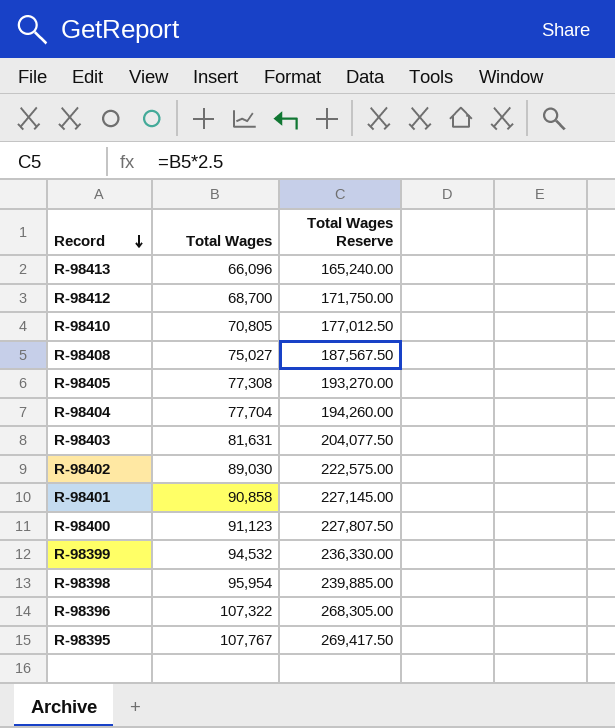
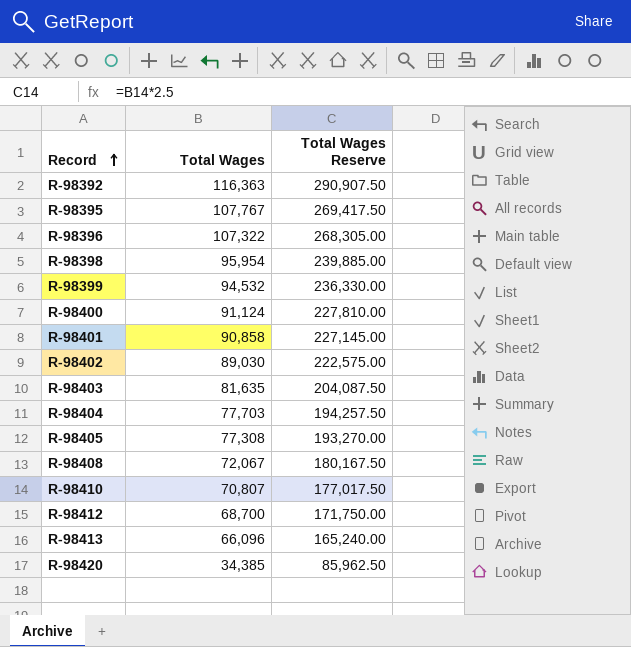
row order: Record descending -> Record ascending
row R-98392: none -> 116,363 | 290,907.50
R-98400 | Total Wages: 91,123 -> 91,124
R-98400 | Total Wages Reserve: 227,807.50 -> 227,810.00
R-98403 | Total Wages: 81,631 -> 81,635
R-98403 | Total Wages Reserve: 204,077.50 -> 204,087.50
R-98404 | Total Wages: 77,704 -> 77,703
R-98404 | Total Wages Reserve: 194,260.00 -> 194,257.50
R-98408 | Total Wages: 75,027 -> 72,067
R-98408 | Total Wages Reserve: 187,567.50 -> 180,167.50
R-98410 | Total Wages: 70,805 -> 70,807
R-98410 | Total Wages Reserve: 177,012.50 -> 177,017.50
row R-98420: none -> 34,385 | 85,962.50

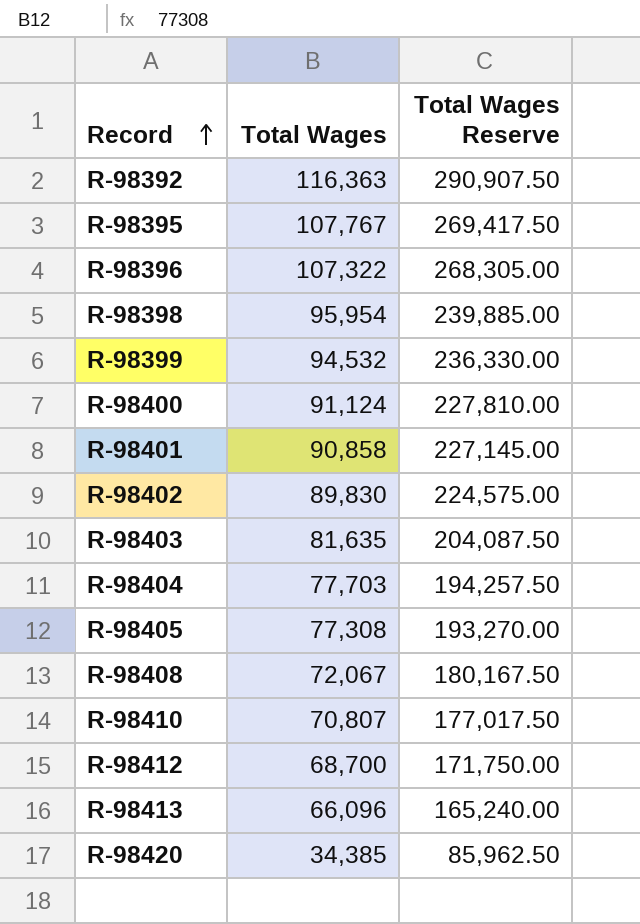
R-98402 | Total Wages: 89,030 -> 89,830
R-98402 | Total Wages Reserve: 222,575.00 -> 224,575.00

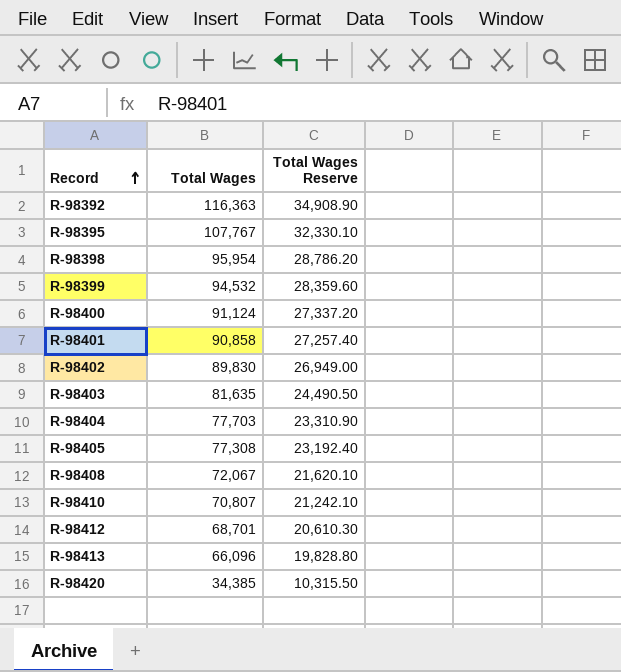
column Total Wages Reserve | formula: [Total Wages] * 2.5 -> [Total Wages] * 0.3
row R-98396: 107,322 | 268,305.00 -> none
R-98412 | Total Wages: 68,700 -> 68,701

